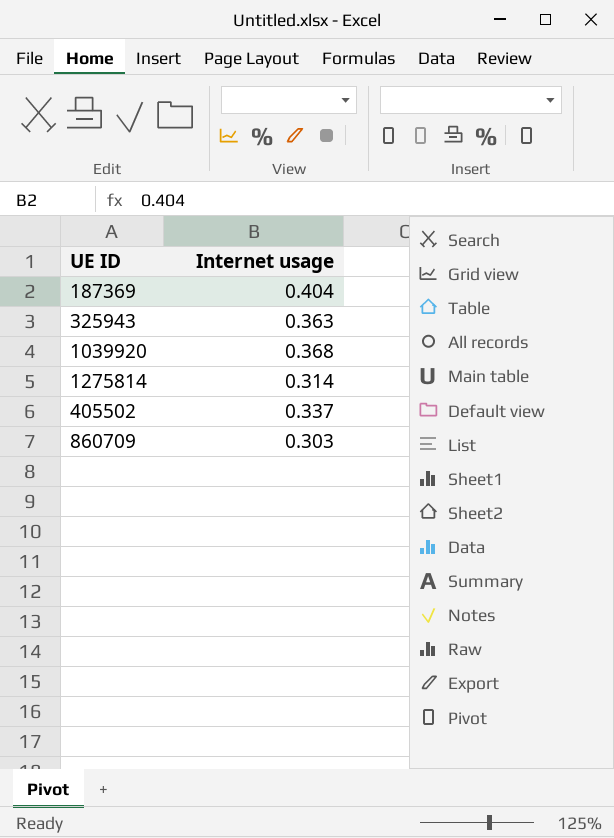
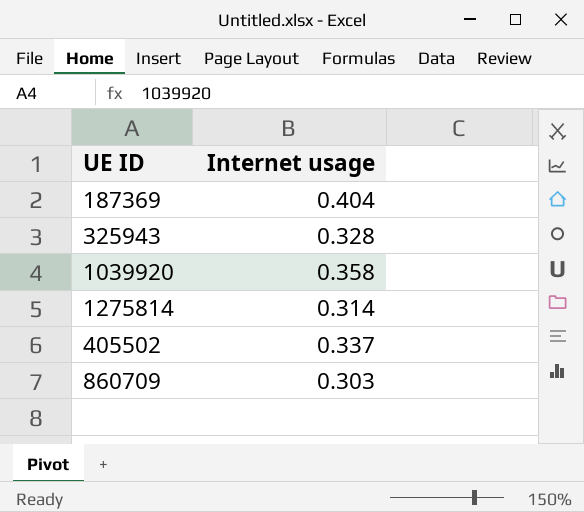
325943 | Internet usage: 0.363 -> 0.328
1039920 | Internet usage: 0.368 -> 0.358

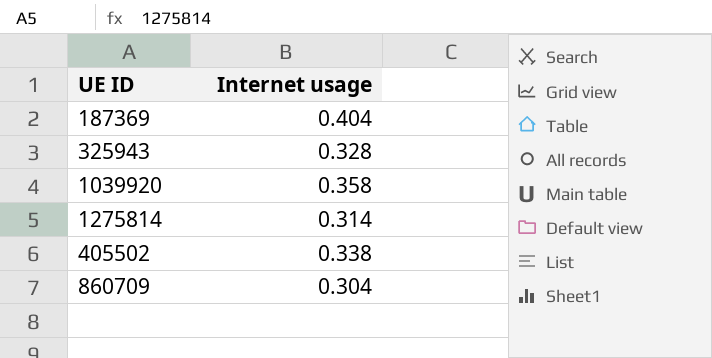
405502 | Internet usage: 0.337 -> 0.338
860709 | Internet usage: 0.303 -> 0.304

